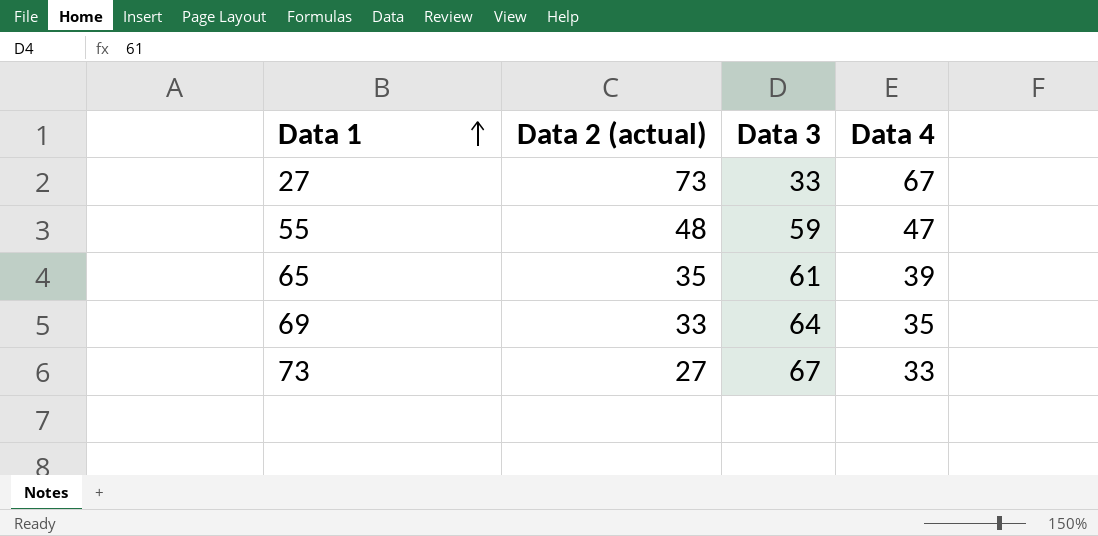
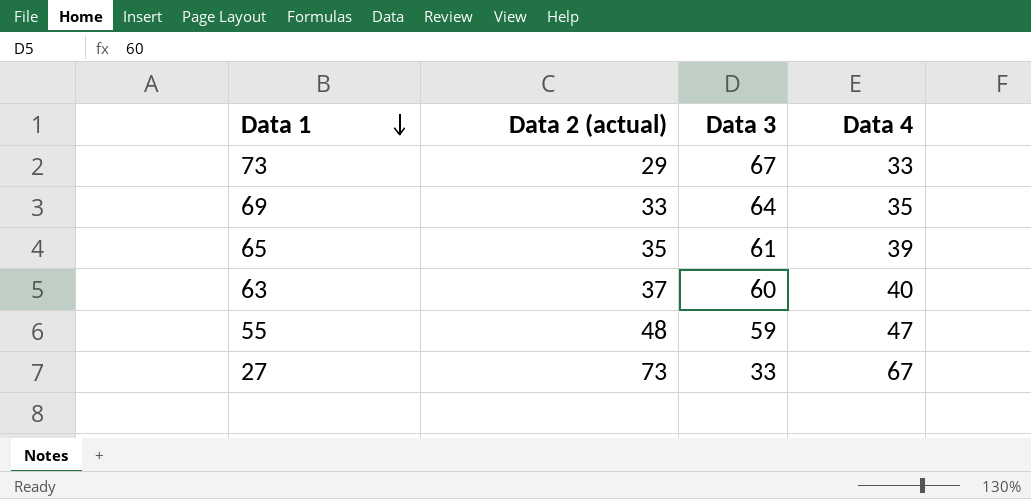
row order: Data 1 ascending -> Data 1 descending
73 | Data 2 (actual): 27 -> 29
row 63: none -> 37 | 60 | 40

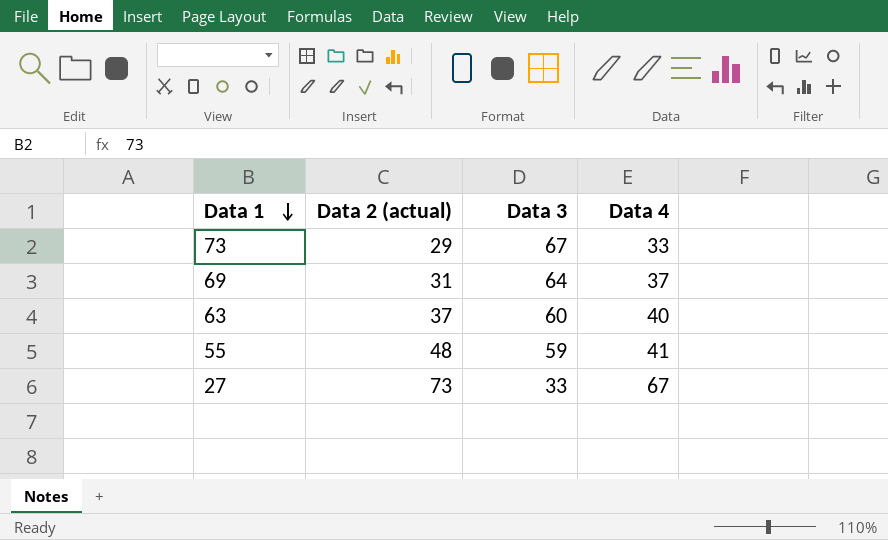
row 65: 35 | 61 | 39 -> none
69 | Data 2 (actual): 33 -> 31
69 | Data 4: 35 -> 37
55 | Data 4: 47 -> 41

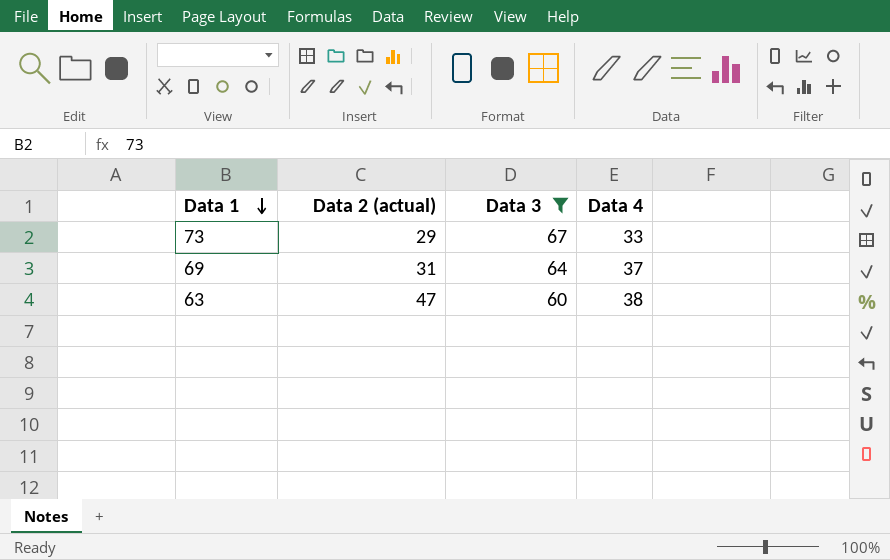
filter: none -> Data 3 >= 60
63 | Data 2 (actual): 37 -> 47
63 | Data 4: 40 -> 38

